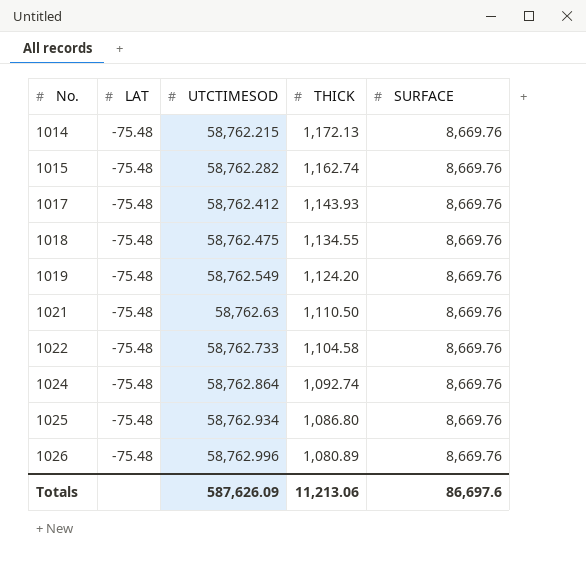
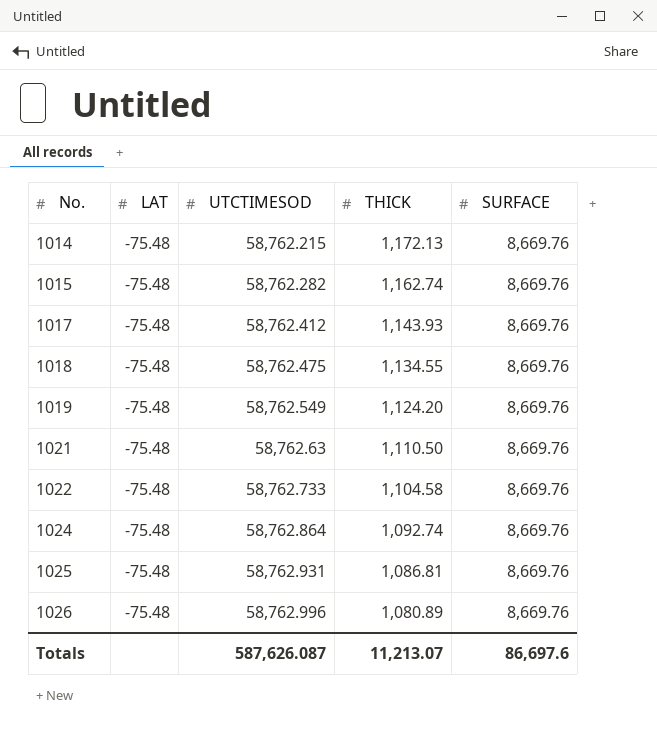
1025 | UTCTIMESOD: 58,762.934 -> 58,762.931
1025 | THICK: 1,086.80 -> 1,086.81
Totals | UTCTIMESOD: 587,626.09 -> 587,626.087
Totals | THICK: 11,213.06 -> 11,213.07

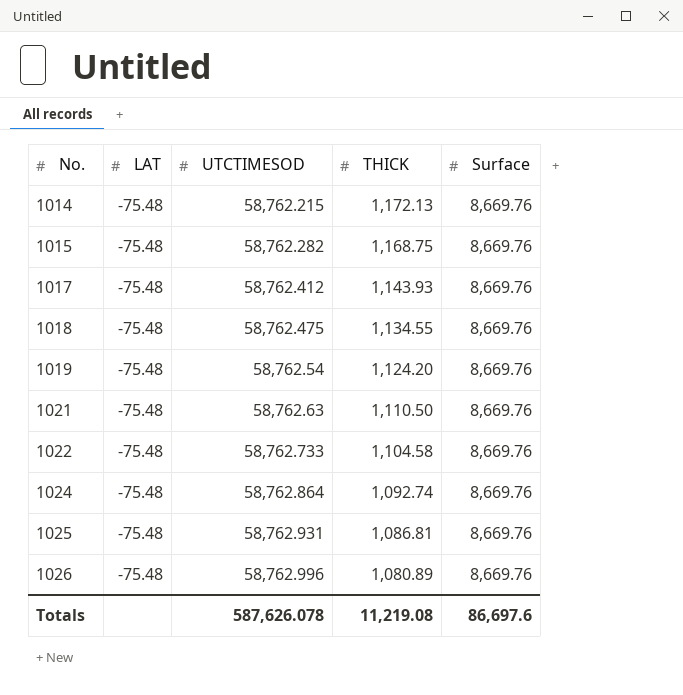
column name: SURFACE -> Surface
1015 | THICK: 1,162.74 -> 1,168.75
1019 | UTCTIMESOD: 58,762.549 -> 58,762.54
Totals | UTCTIMESOD: 587,626.087 -> 587,626.078
Totals | THICK: 11,213.07 -> 11,219.08

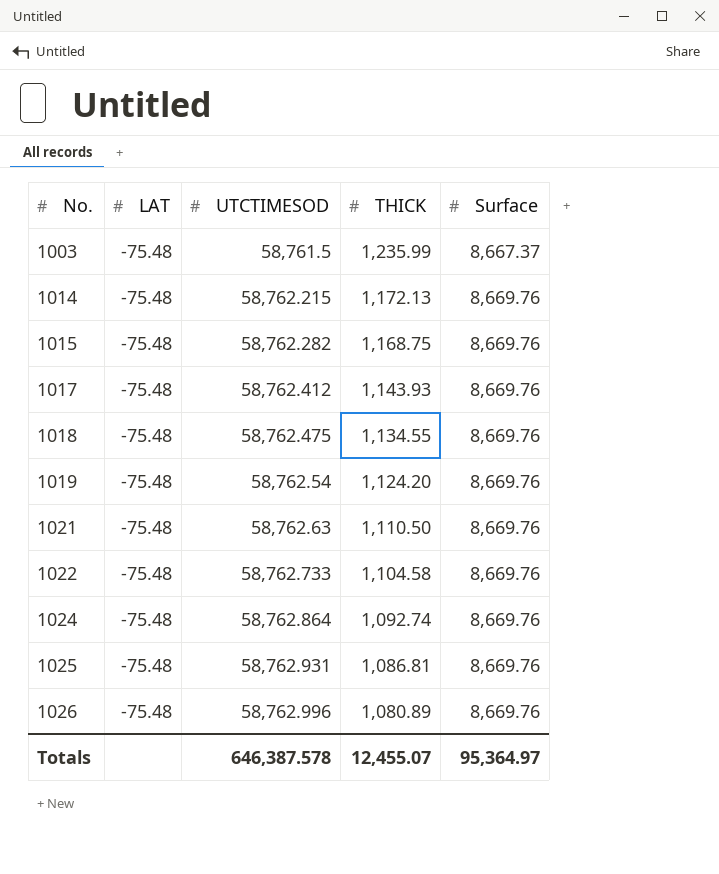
row 1003: none -> -75.48 | 58,761.5 | 1,235.99 | 8,667.37
Totals | UTCTIMESOD: 587,626.078 -> 646,387.578
Totals | THICK: 11,219.08 -> 12,455.07
Totals | Surface: 86,697.6 -> 95,364.97

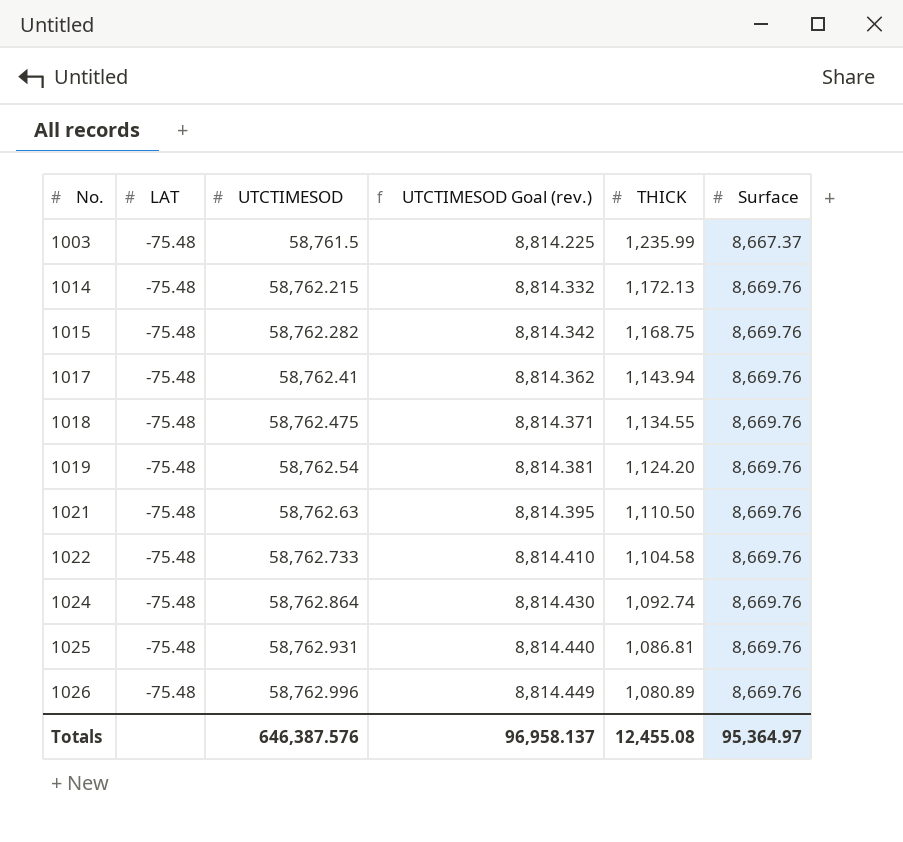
column UTCTIMESOD Goal (rev.) | formula: none -> [UTCTIMESOD] * 0.15
1017 | UTCTIMESOD: 58,762.412 -> 58,762.41
1017 | THICK: 1,143.93 -> 1,143.94
Totals | UTCTIMESOD: 646,387.578 -> 646,387.576
Totals | THICK: 12,455.07 -> 12,455.08

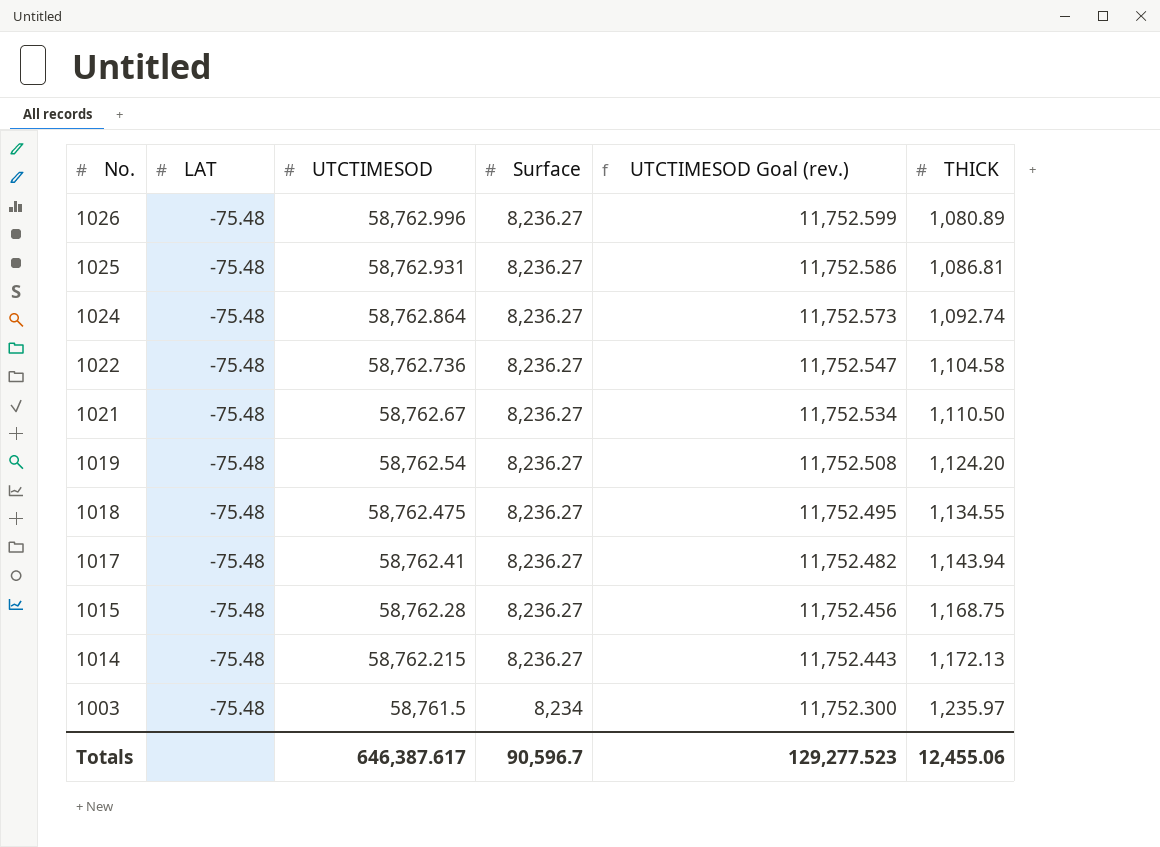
row order: No. ascending -> No. descending
column Surface | position: 6 -> 4
column UTCTIMESOD Goal (rev.) | formula: [UTCTIMESOD] * 0.15 -> [UTCTIMESOD] * 0.2
1026 | Surface: 8,669.76 -> 8,236.27
1025 | Surface: 8,669.76 -> 8,236.27
1024 | Surface: 8,669.76 -> 8,236.27
1022 | UTCTIMESOD: 58,762.733 -> 58,762.736
1022 | Surface: 8,669.76 -> 8,236.27
1021 | UTCTIMESOD: 58,762.63 -> 58,762.67
1021 | Surface: 8,669.76 -> 8,236.27
1019 | Surface: 8,669.76 -> 8,236.27
1018 | Surface: 8,669.76 -> 8,236.27
1017 | Surface: 8,669.76 -> 8,236.27
1015 | UTCTIMESOD: 58,762.282 -> 58,762.28
1015 | Surface: 8,669.76 -> 8,236.27
1014 | Surface: 8,669.76 -> 8,236.27
1003 | Surface: 8,667.37 -> 8,234
1003 | THICK: 1,235.99 -> 1,235.97
Totals | UTCTIMESOD: 646,387.576 -> 646,387.617
Totals | Surface: 95,364.97 -> 90,596.7
Totals | UTCTIMESOD Goal (rev.): 96,958.137 -> 129,277.523
Totals | THICK: 12,455.08 -> 12,455.06

